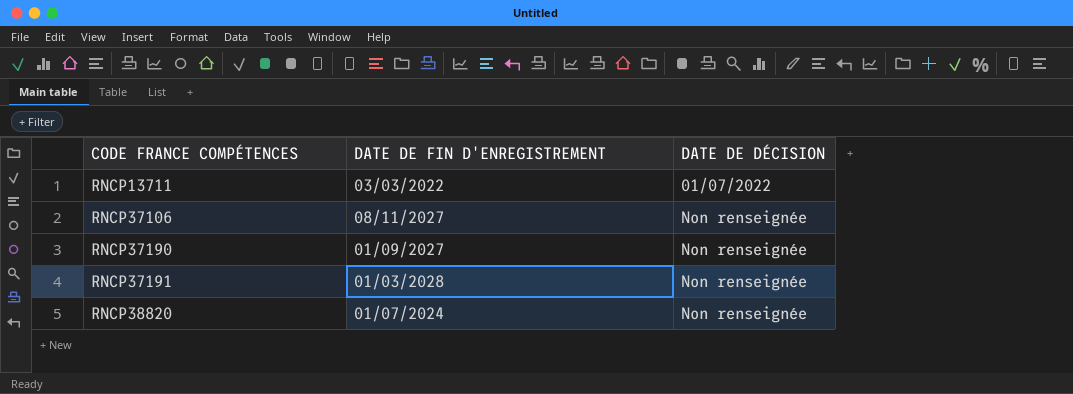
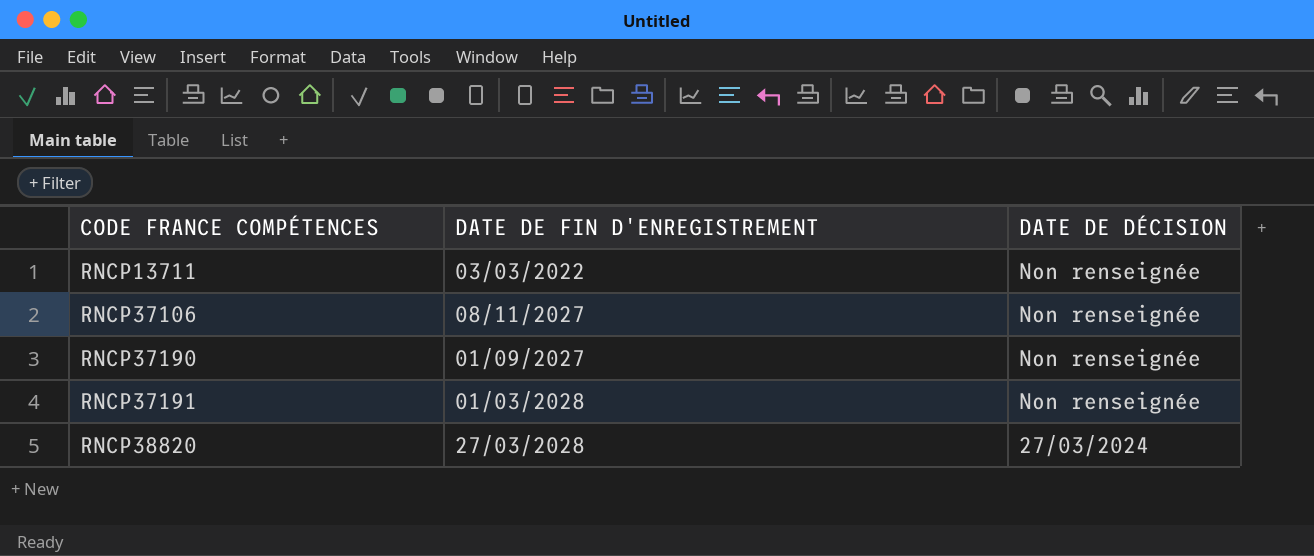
RNCP13711 | DATE DE DÉCISION: 01/07/2022 -> Non renseignée
RNCP38820 | DATE DE FIN D'ENREGISTREMENT: 01/07/2024 -> 27/03/2028
RNCP38820 | DATE DE DÉCISION: Non renseignée -> 27/03/2024

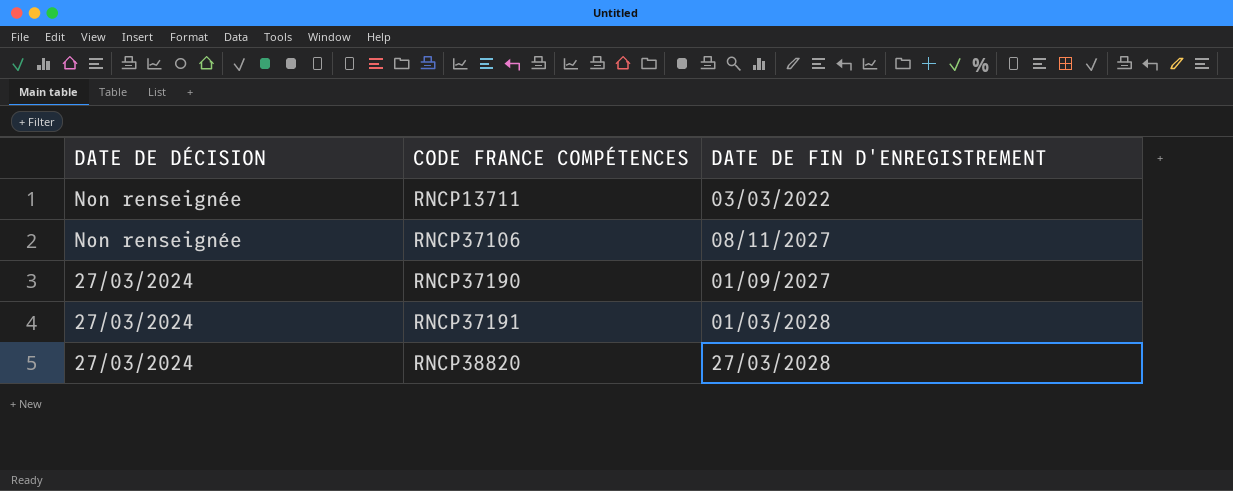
column DATE DE DÉCISION | position: 3 -> 1
RNCP37190 | DATE DE DÉCISION: Non renseignée -> 27/03/2024
RNCP37191 | DATE DE DÉCISION: Non renseignée -> 27/03/2024

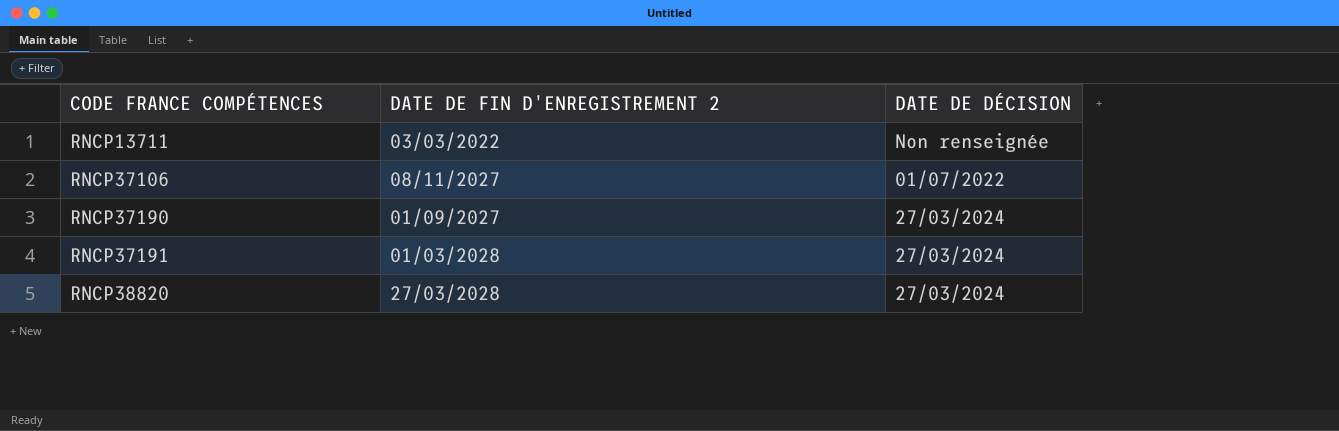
column name: DATE DE FIN D'ENREGISTREMENT -> DATE DE FIN D'ENREGISTREMENT 2
column DATE DE DÉCISION | position: 1 -> 3
RNCP37106 | DATE DE DÉCISION: Non renseignée -> 01/07/2022

